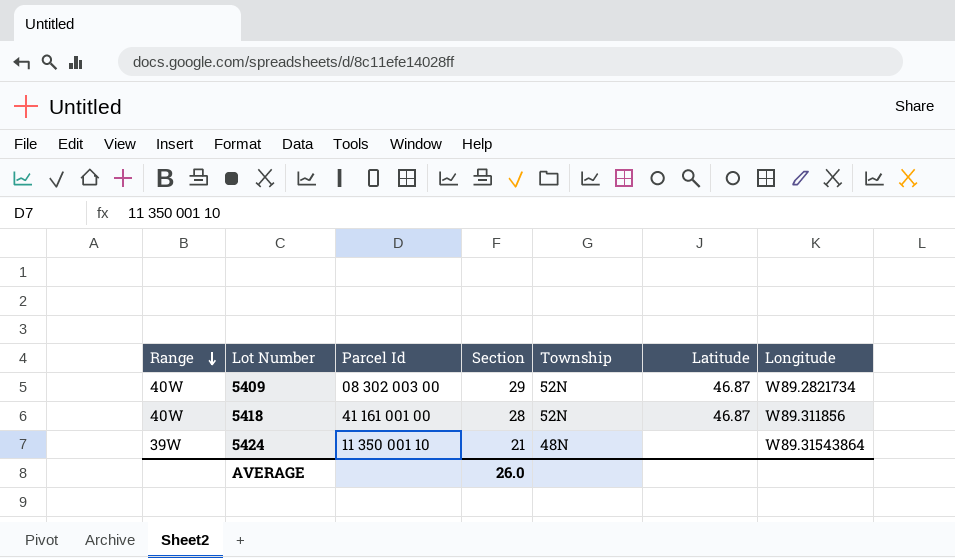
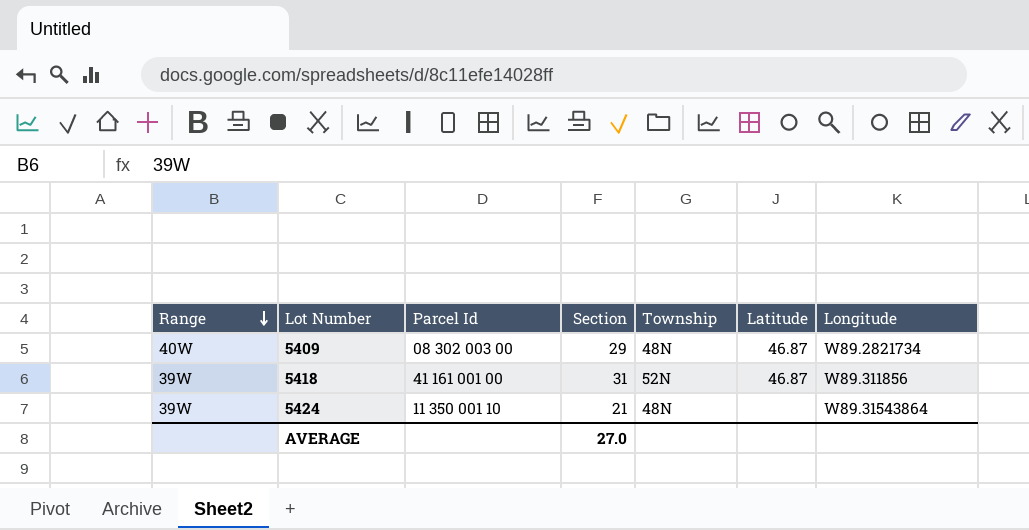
5409 | Township: 52N -> 48N
5418 | Range: 40W -> 39W
5418 | Section: 28 -> 31
AVERAGE | Section: 26.0 -> 27.0

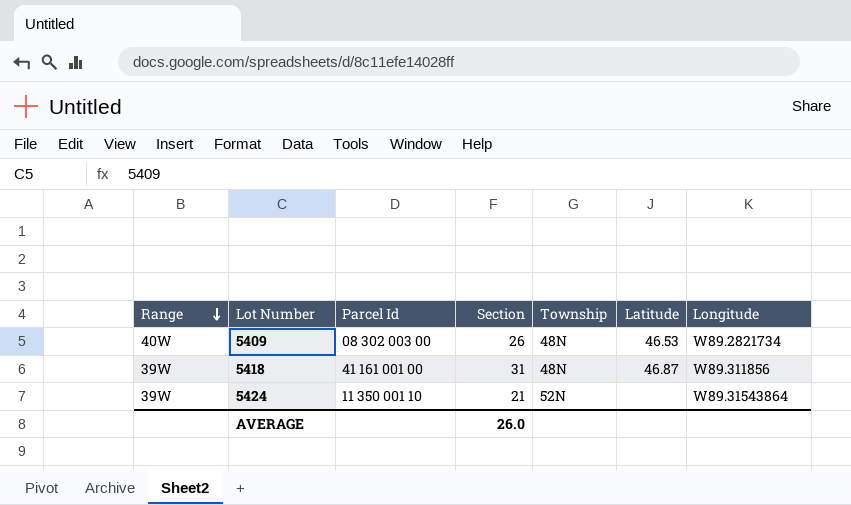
5409 | Section: 29 -> 26
5409 | Latitude: 46.87 -> 46.53
5418 | Township: 52N -> 48N
5424 | Township: 48N -> 52N
AVERAGE | Section: 27.0 -> 26.0

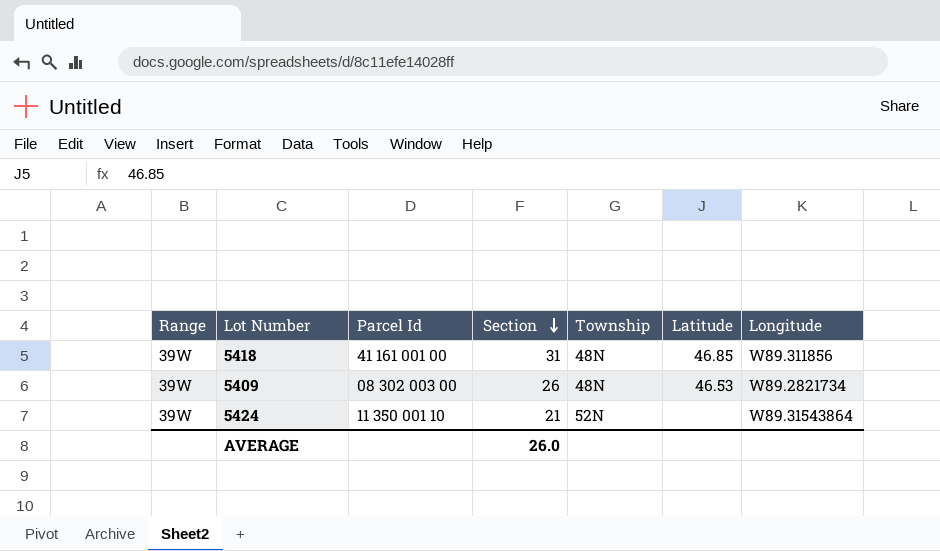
row order: Range descending -> Section descending
5418 | Latitude: 46.87 -> 46.85
5409 | Range: 40W -> 39W

